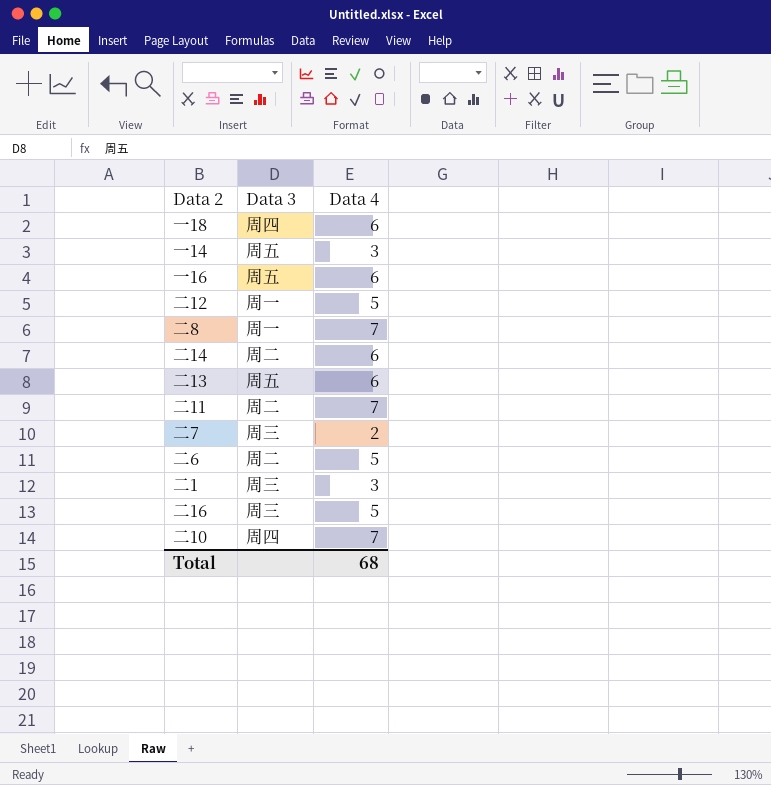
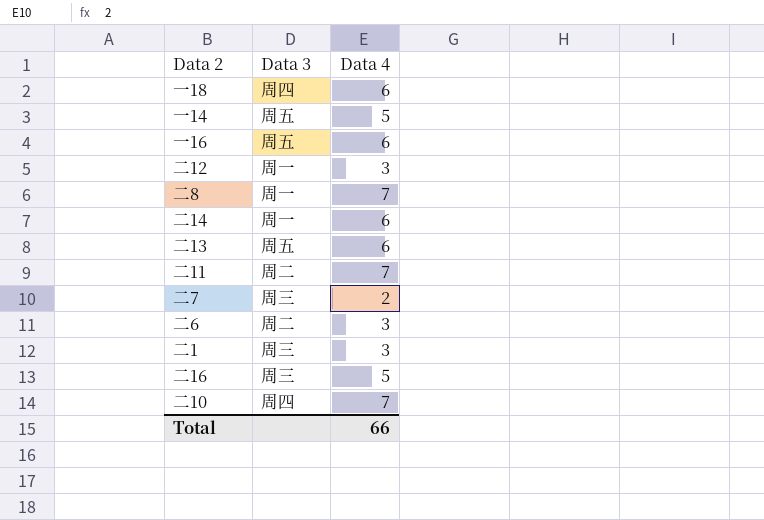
一14 | Data 4: 3 -> 5
二12 | Data 4: 5 -> 3
二14 | Data 3: 周二 -> 周一
二6 | Data 4: 5 -> 3
Total | Data 4: 68 -> 66

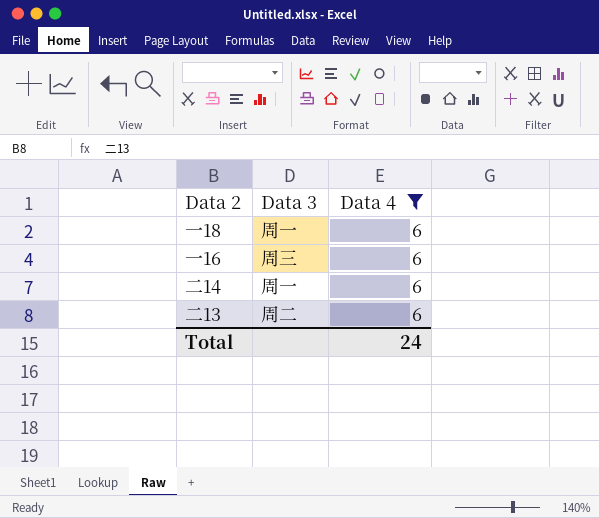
filter: none -> Data 4 = 6
一18 | Data 3: 周四 -> 周一
一16 | Data 3: 周五 -> 周三
二13 | Data 3: 周五 -> 周二
Total | Data 4: 66 -> 24

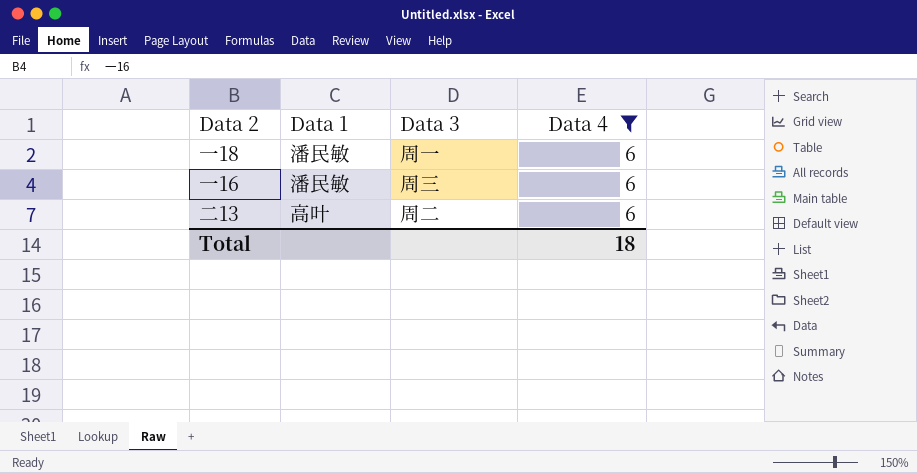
column Data 1 | position: none -> 2
row 二14: 周一 | 6 -> none
Total | Data 4: 24 -> 18

